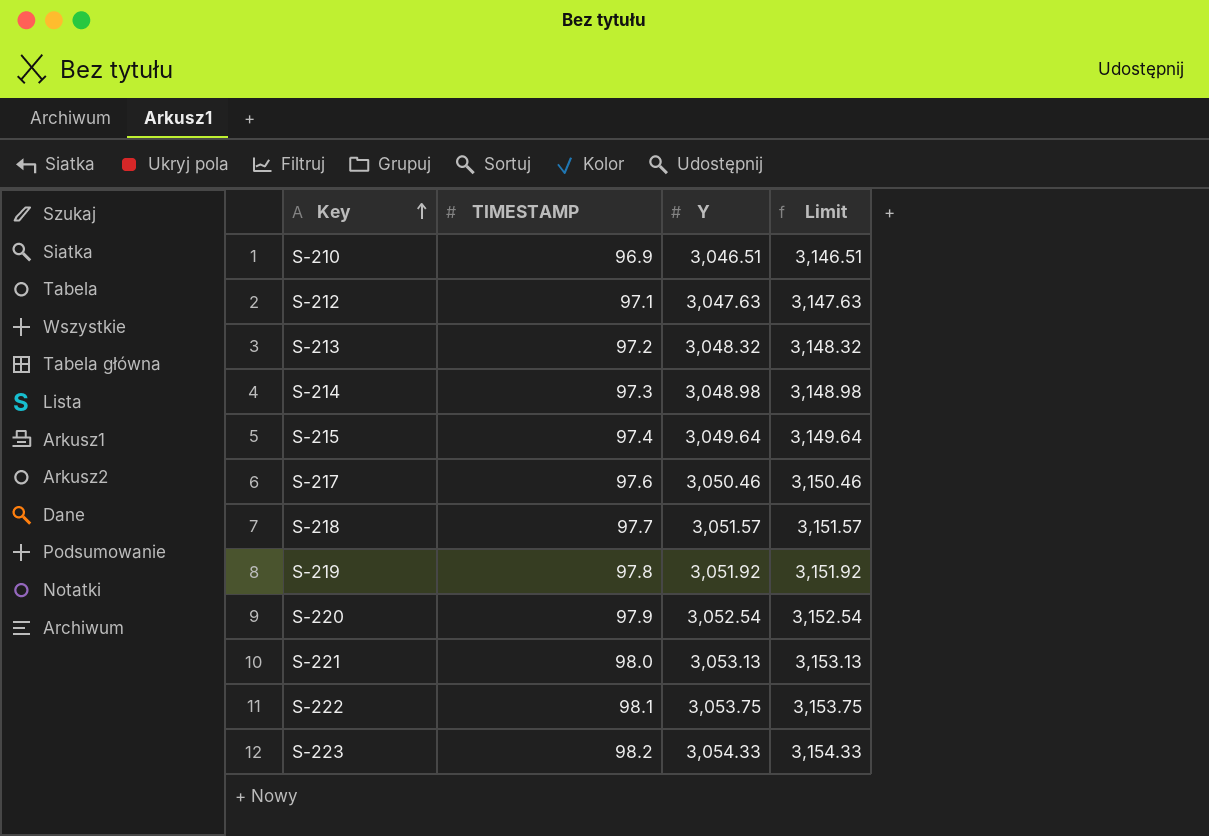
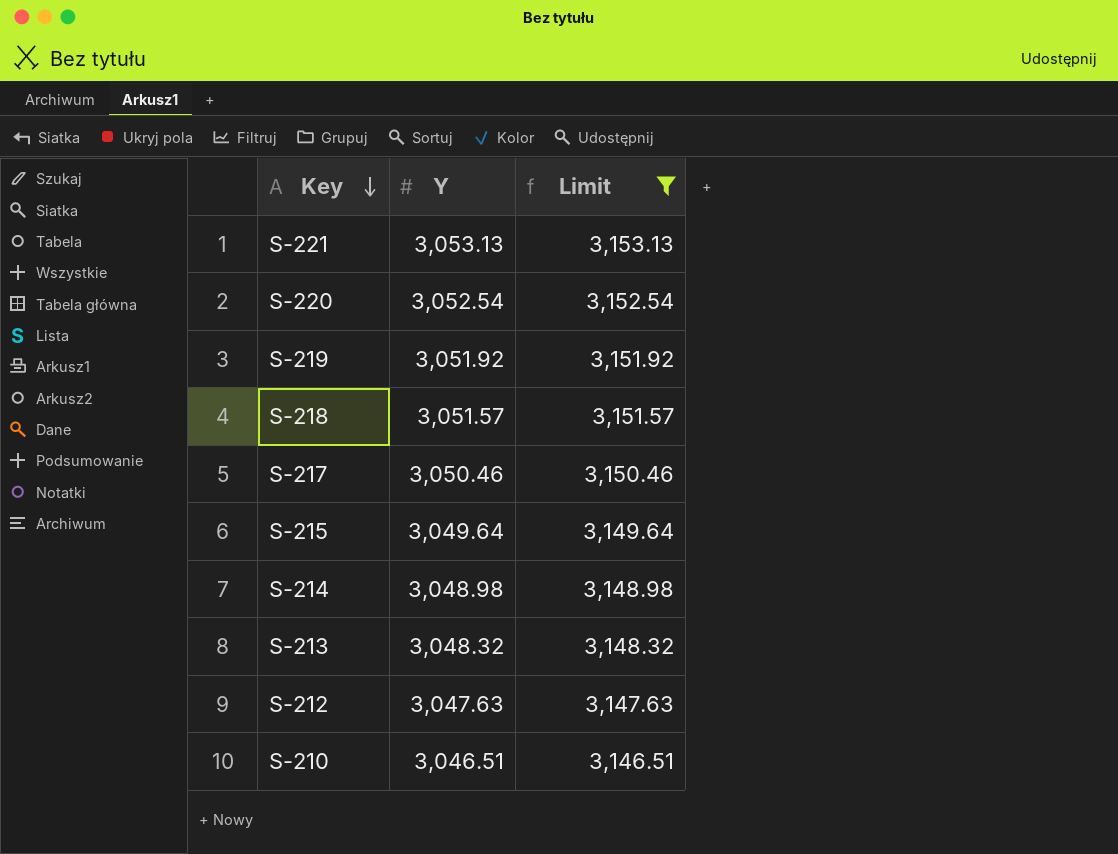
filter: none -> Limit <= 3,153.13
row order: Key ascending -> Key descending
column TIMESTAMP | position: 2 -> none

